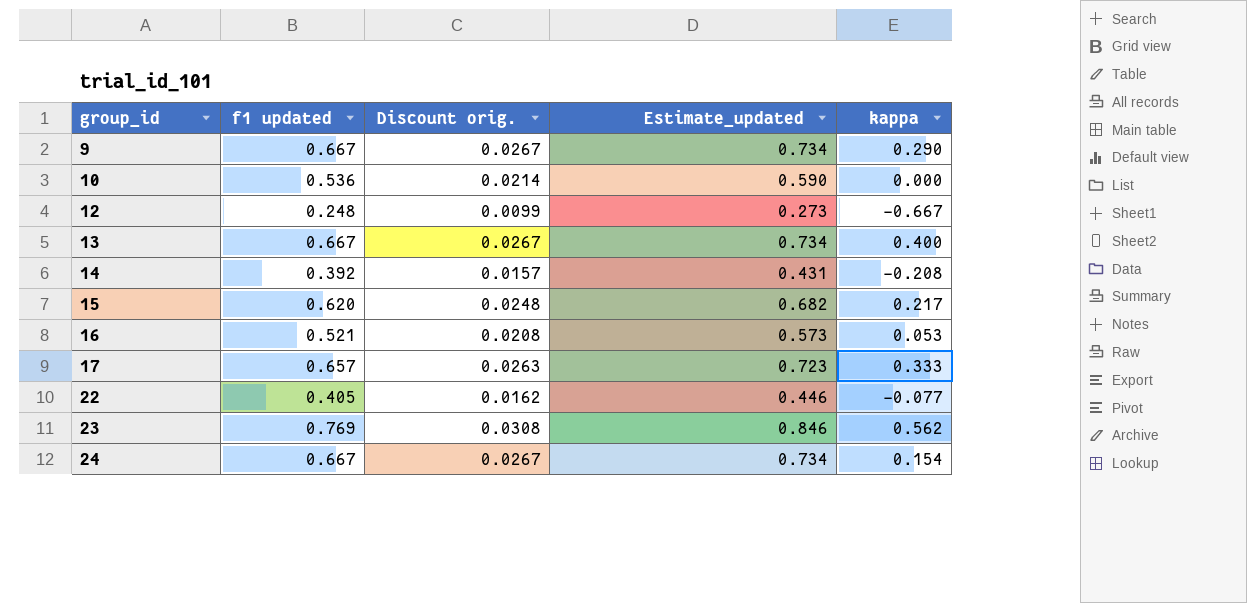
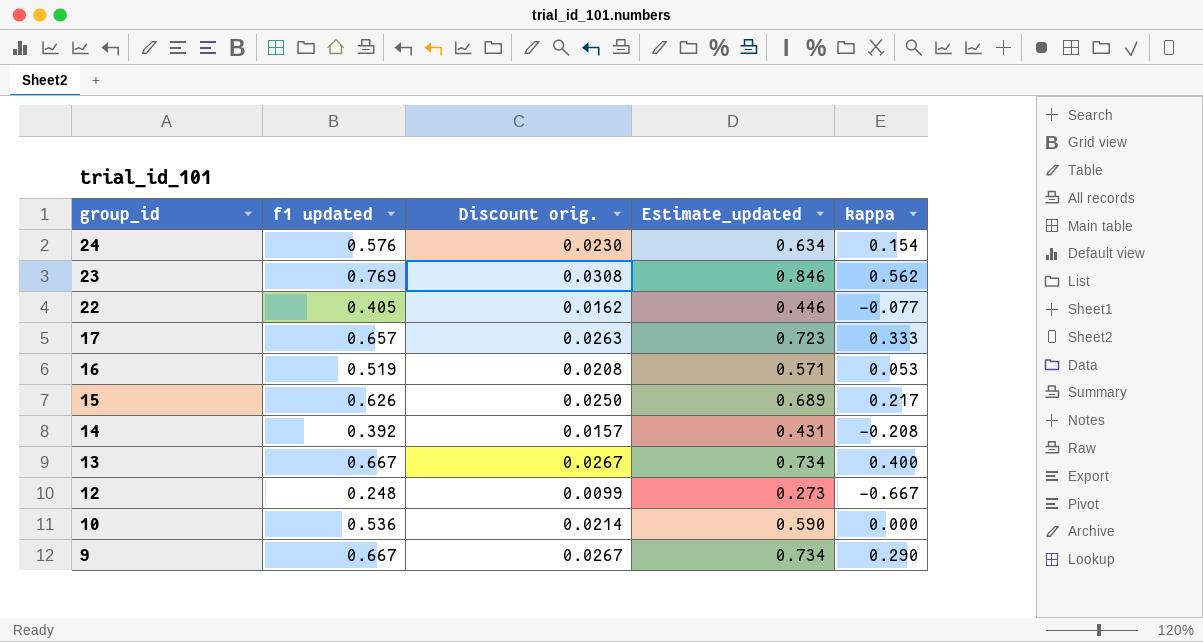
row order: group_id ascending -> group_id descending
24 | f1 updated: 0.667 -> 0.576
24 | Discount orig.: 0.0267 -> 0.0230
24 | Estimate_updated: 0.734 -> 0.634
16 | f1 updated: 0.521 -> 0.519
16 | Estimate_updated: 0.573 -> 0.571
15 | f1 updated: 0.620 -> 0.626
15 | Discount orig.: 0.0248 -> 0.0250
15 | Estimate_updated: 0.682 -> 0.689

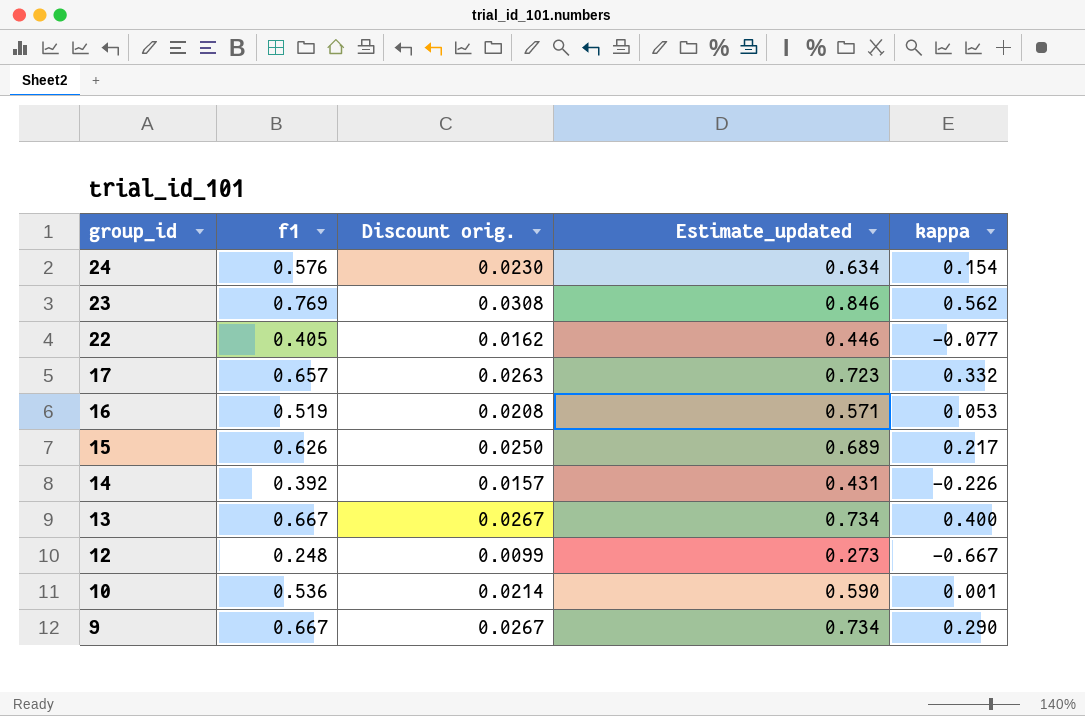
column name: f1 updated -> f1
17 | kappa: 0.333 -> 0.332
14 | kappa: -0.208 -> -0.226
10 | kappa: 0.000 -> 0.001

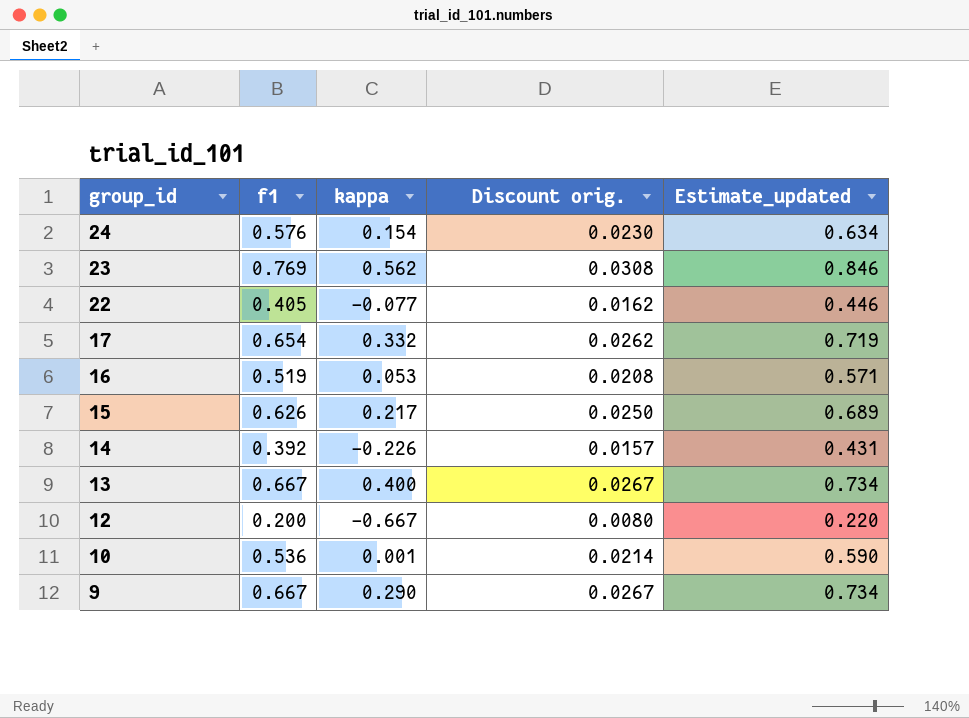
column kappa | position: 5 -> 3
17 | f1: 0.657 -> 0.654
17 | Discount orig.: 0.0263 -> 0.0262
17 | Estimate_updated: 0.723 -> 0.719
12 | f1: 0.248 -> 0.200
12 | Discount orig.: 0.0099 -> 0.0080
12 | Estimate_updated: 0.273 -> 0.220

